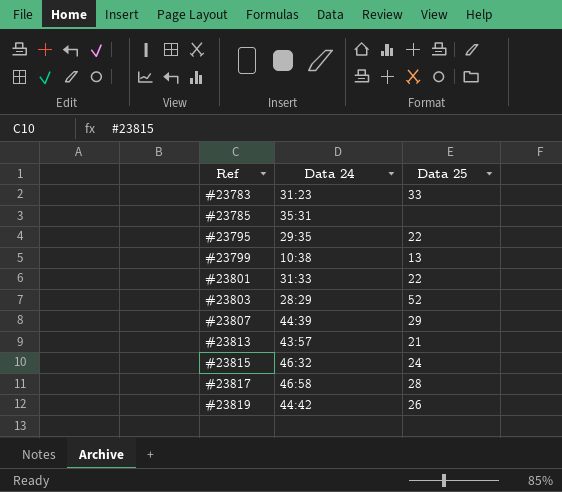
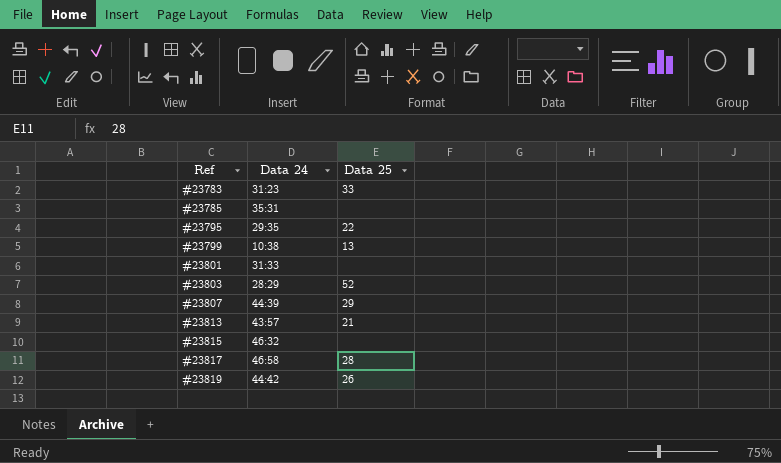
#23801 | Data 25: 22 -> none
#23815 | Data 25: 24 -> none

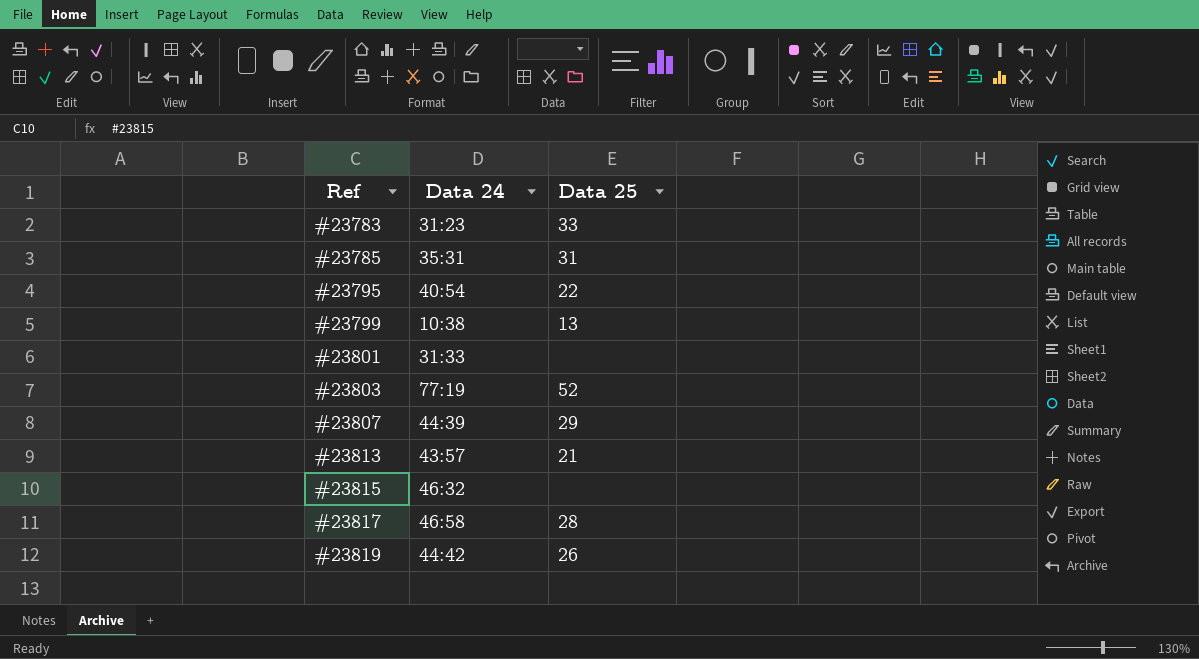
#23785 | Data 25: none -> 31
#23795 | Data 24: 29:35 -> 40:54
#23803 | Data 24: 28:29 -> 77:19

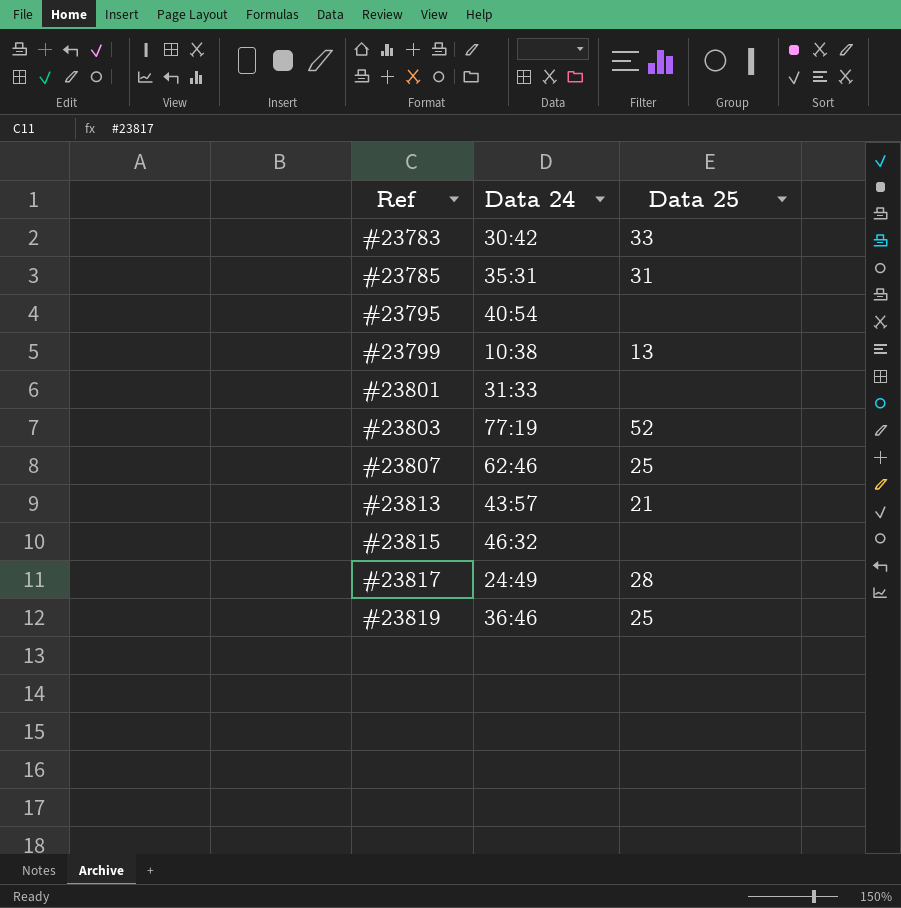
#23783 | Data 24: 31:23 -> 30:42
#23795 | Data 25: 22 -> none
#23807 | Data 24: 44:39 -> 62:46
#23807 | Data 25: 29 -> 25
#23817 | Data 24: 46:58 -> 24:49
#23819 | Data 24: 44:42 -> 36:46
#23819 | Data 25: 26 -> 25

